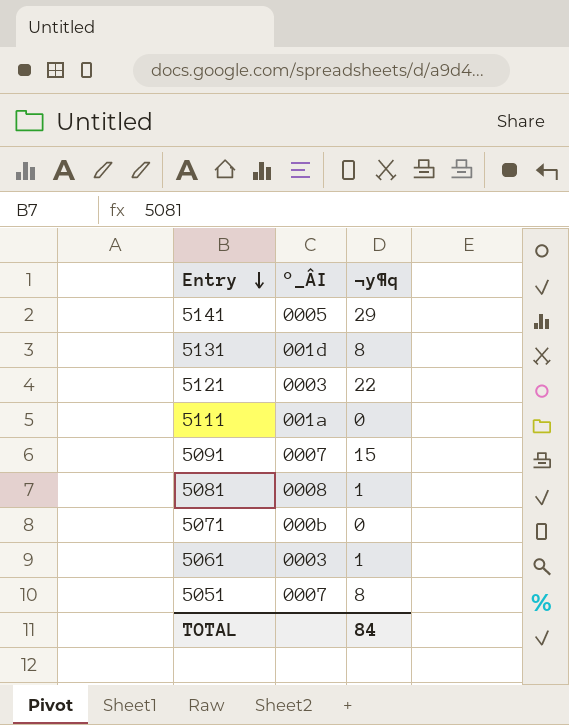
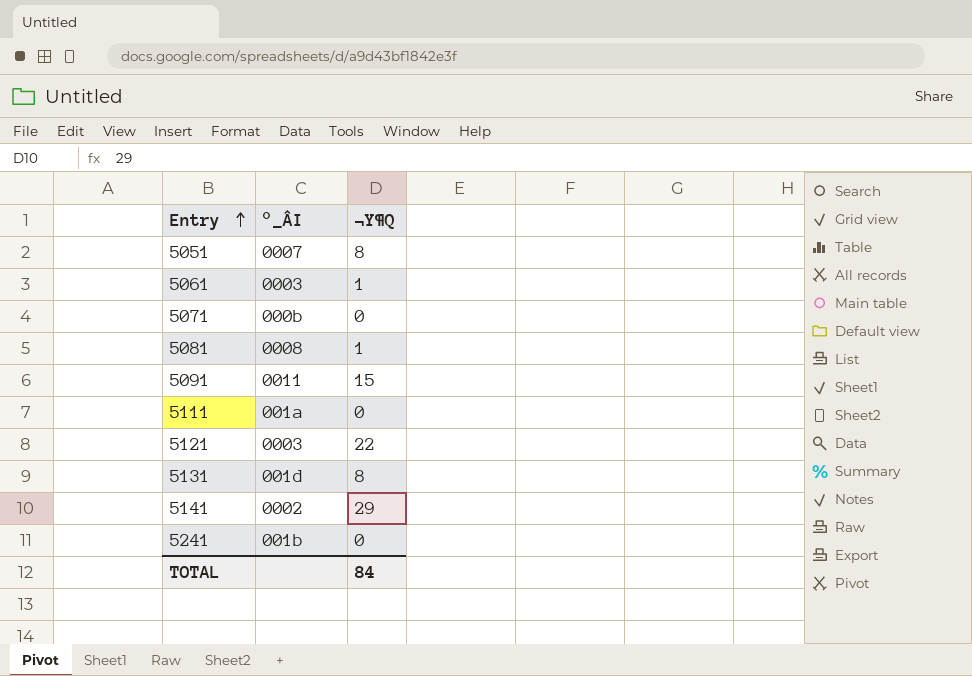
row order: Entry descending -> Entry ascending
column name: ¬y¶q -> ¬Y¶Q
5091 | °_ÂI: 0007 -> 0011
5141 | °_ÂI: 0005 -> 0002
row 5241: none -> 001b | 0

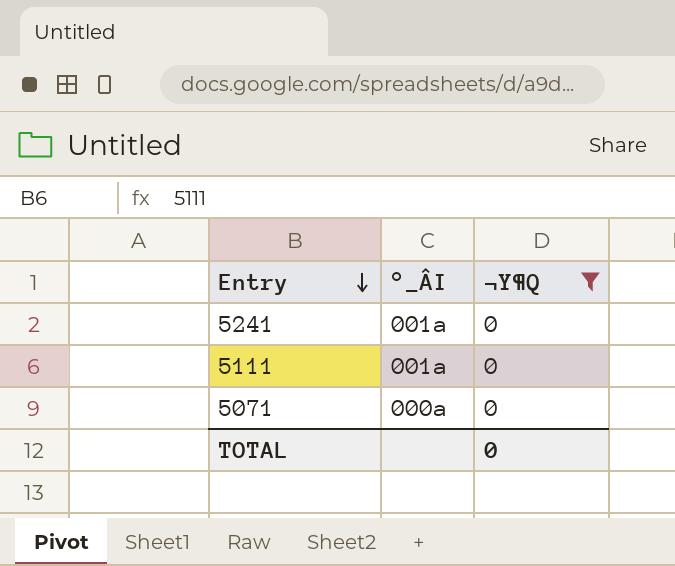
filter: none -> ¬Y¶Q = 0
row order: Entry ascending -> Entry descending
5241 | °_ÂI: 001b -> 001a
5071 | °_ÂI: 000b -> 000a
TOTAL | ¬Y¶Q: 84 -> 0

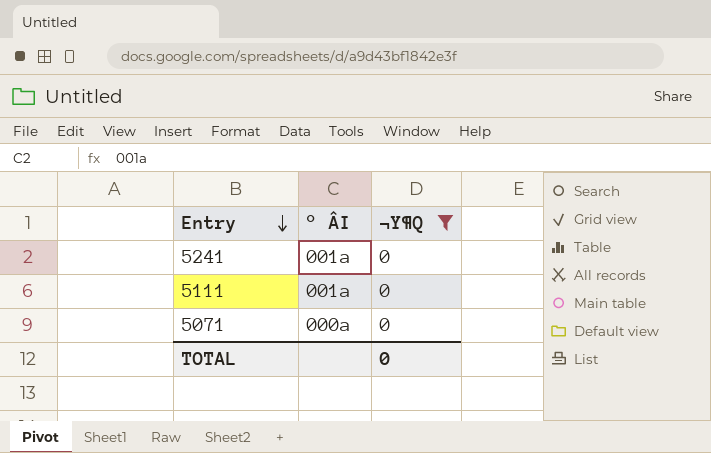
column name: °_ÂI -> ° ÂI

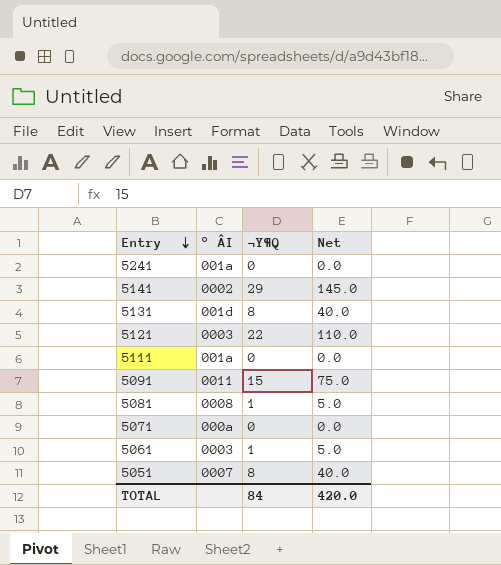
filter: ¬Y¶Q = 0 -> none
column Net | formula: none -> [¬Y¶Q] * 5
TOTAL | ¬Y¶Q: 0 -> 84

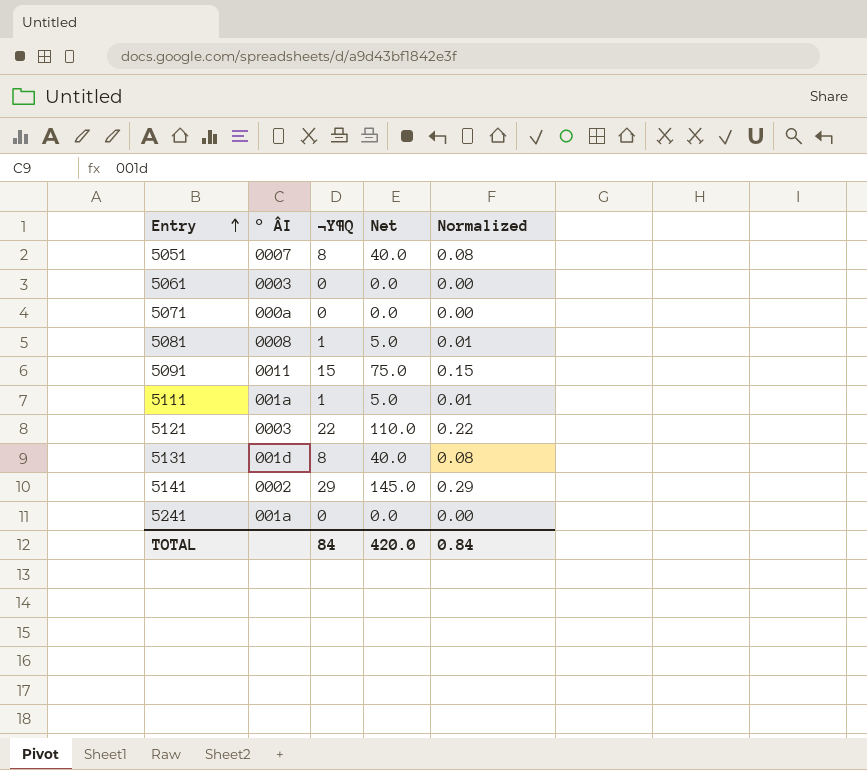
row order: Entry descending -> Entry ascending
column Normalized | formula: none -> [¬Y¶Q] * 0.01
5061 | ¬Y¶Q: 1 -> 0
5061 | Net: 5.0 -> 0.0
5111 | ¬Y¶Q: 0 -> 1
5111 | Net: 0.0 -> 5.0

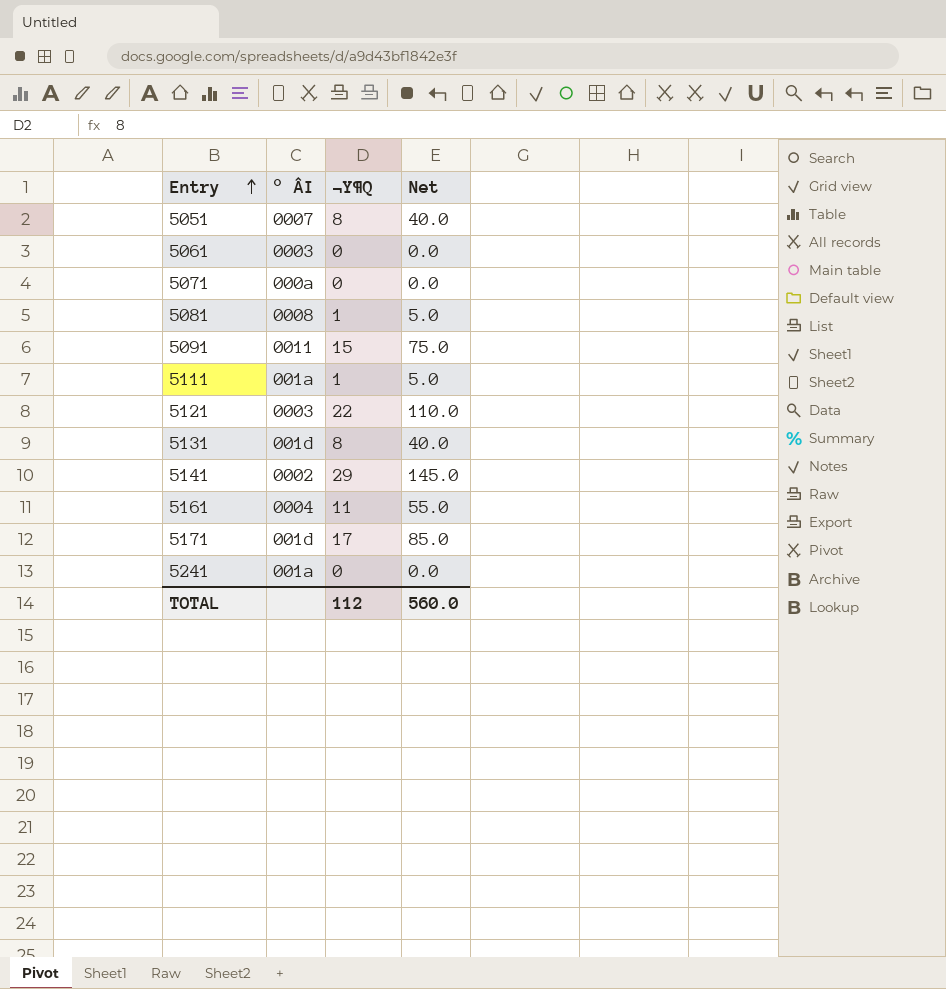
column Normalized | formula: [¬Y¶Q] * 0.01 -> none
row 5161: none -> 0004 | 11 | 55.0
row 5171: none -> 001d | 17 | 85.0
TOTAL | ¬Y¶Q: 84 -> 112
TOTAL | Net: 420.0 -> 560.0

